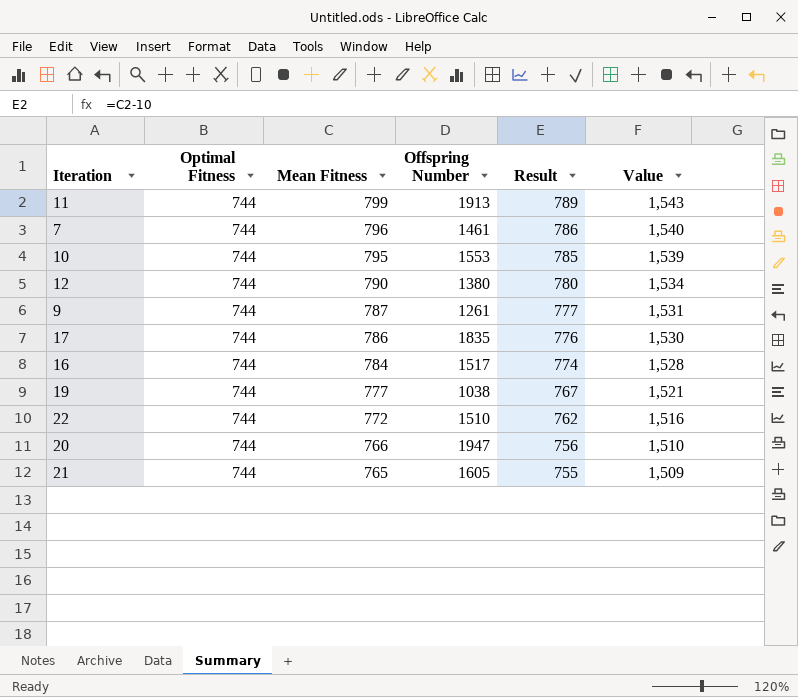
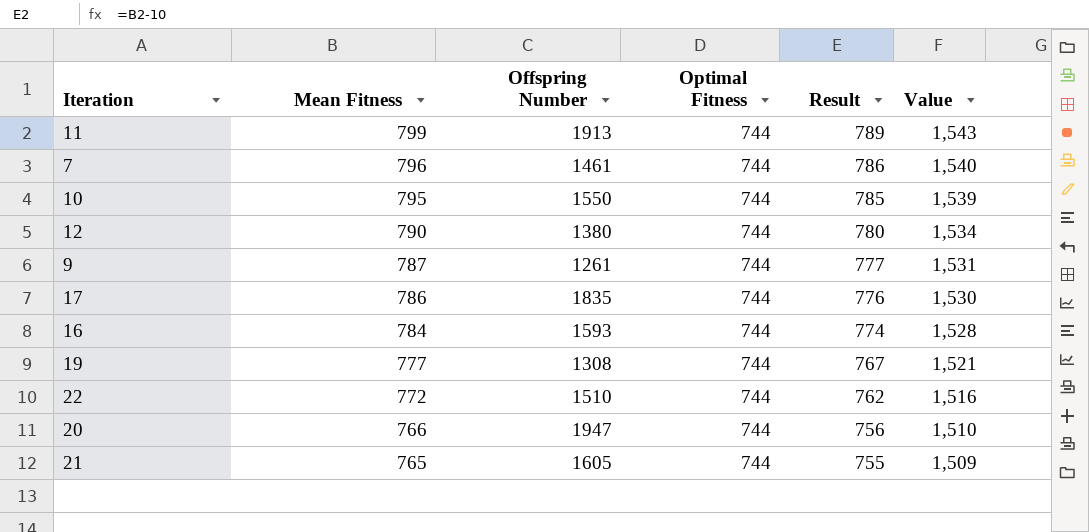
column Optimal Fitness | position: 2 -> 4
10 | Offspring Number: 1553 -> 1550
16 | Offspring Number: 1517 -> 1593
19 | Offspring Number: 1038 -> 1308

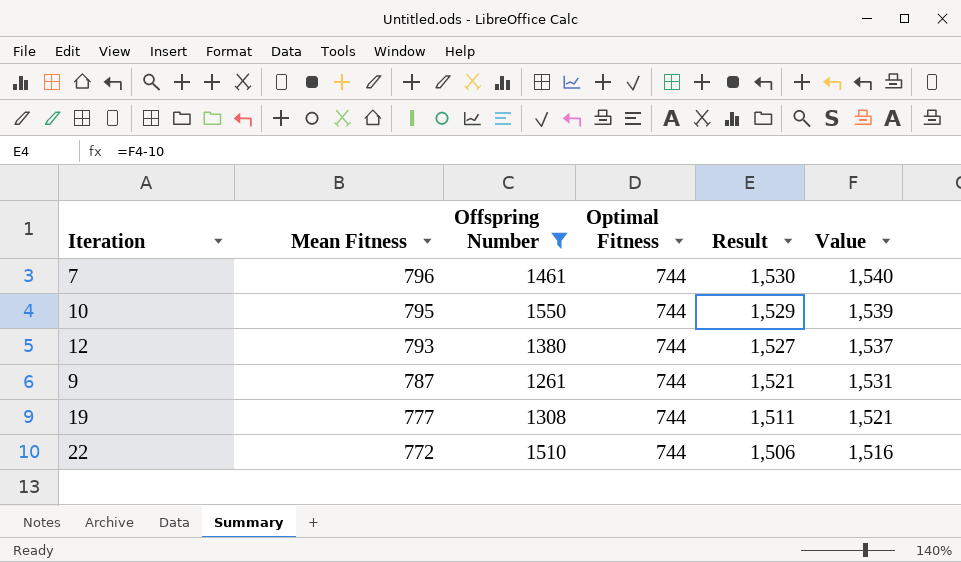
filter: none -> Offspring Number <= 1550
column Result | formula: [Mean Fitness] - 10 -> [Value] - 10
12 | Mean Fitness: 790 -> 793
12 | Value: 1,534 -> 1,537

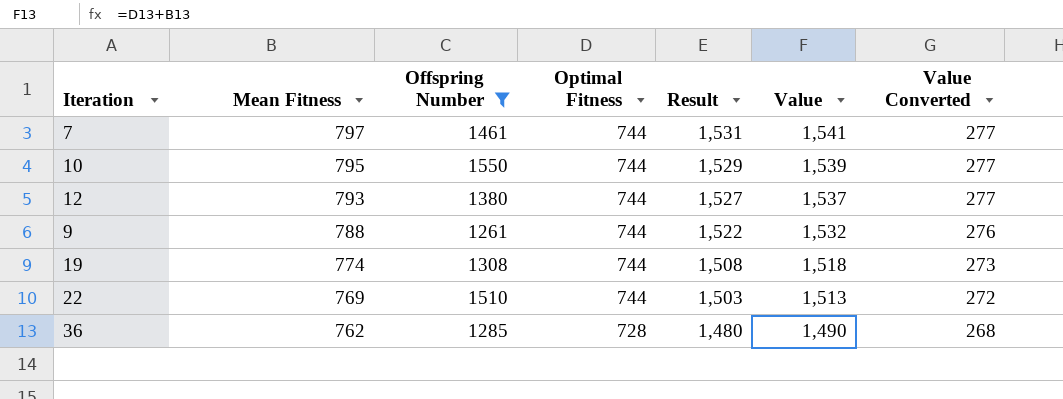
column Value Converted | formula: none -> [Value] * 0.18
7 | Mean Fitness: 796 -> 797
7 | Result: 1,530 -> 1,531
7 | Value: 1,540 -> 1,541
9 | Mean Fitness: 787 -> 788
9 | Result: 1,521 -> 1,522
9 | Value: 1,531 -> 1,532
19 | Mean Fitness: 777 -> 774
19 | Result: 1,511 -> 1,508
19 | Value: 1,521 -> 1,518
22 | Mean Fitness: 772 -> 769
22 | Result: 1,506 -> 1,503
22 | Value: 1,516 -> 1,513
row 36: none -> 762 | 1285 | 728 | 1,480 | 1,490 | 268

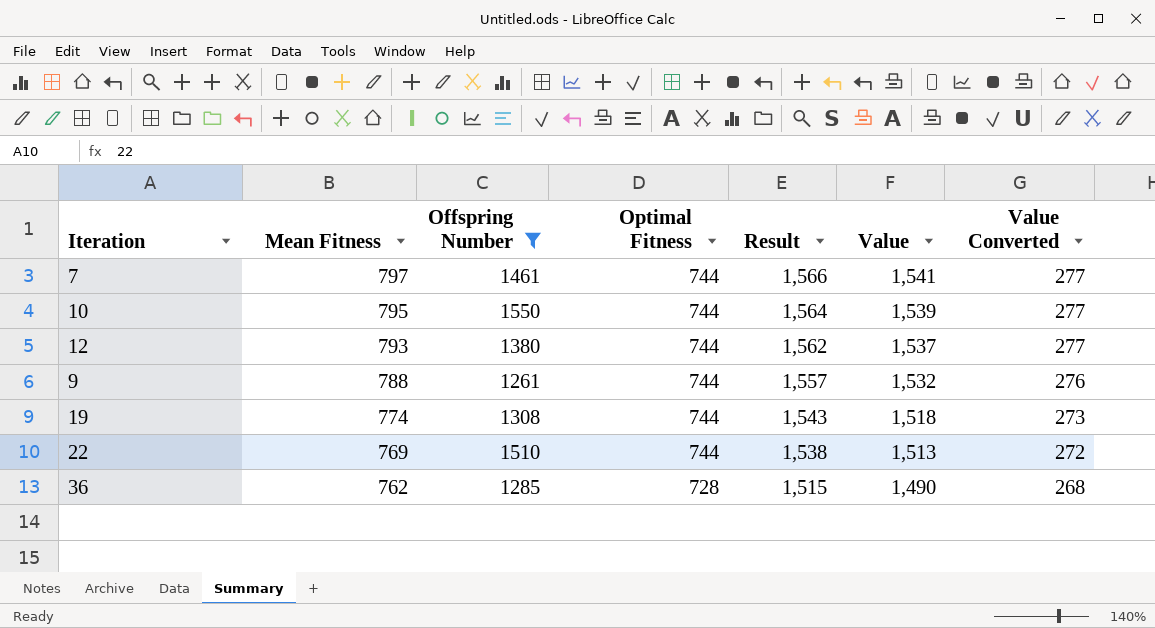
column Result | formula: [Value] - 10 -> [Value] + 25

